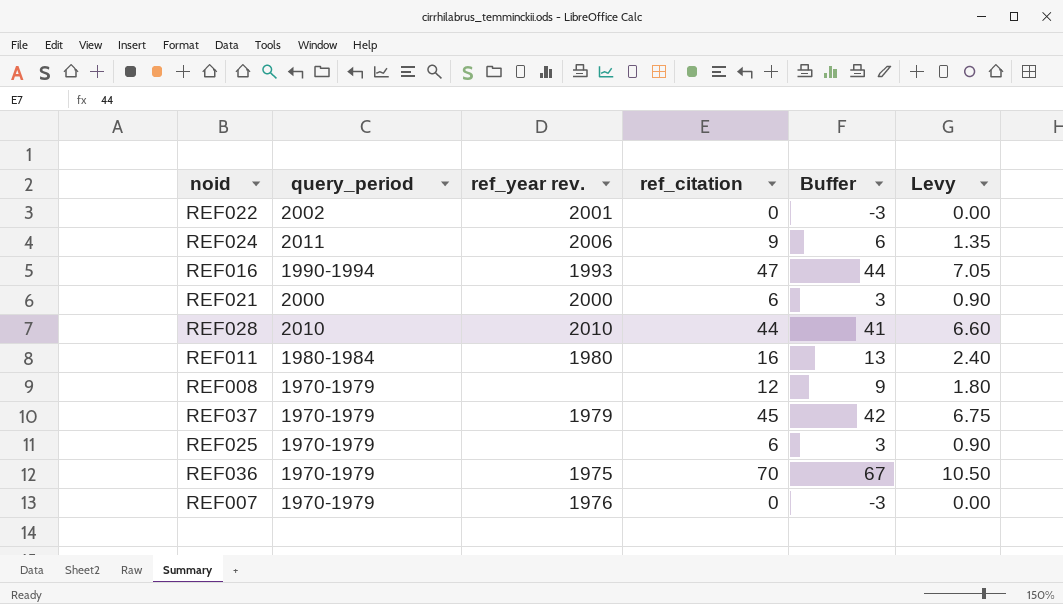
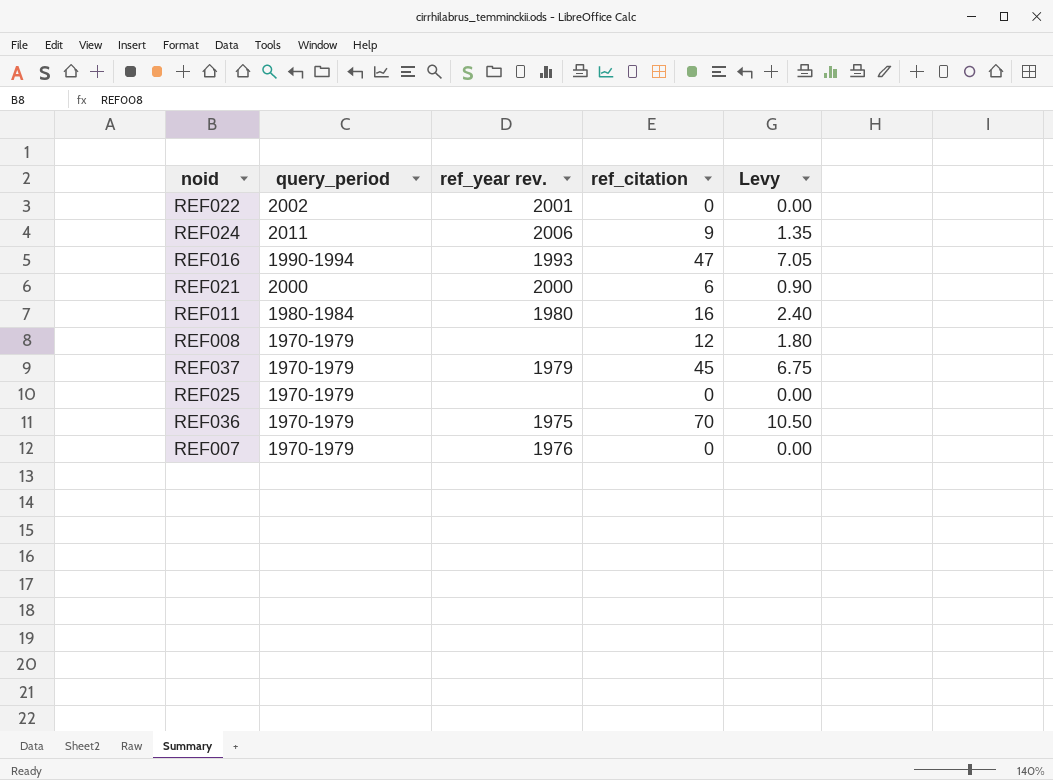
column Buffer | formula: [ref_citation] - 3 -> none
row REF028: 2010 | 2010 | 44 | 41 | 6.60 -> none
REF025 | ref_citation: 6 -> 0
REF025 | Levy: 0.90 -> 0.00

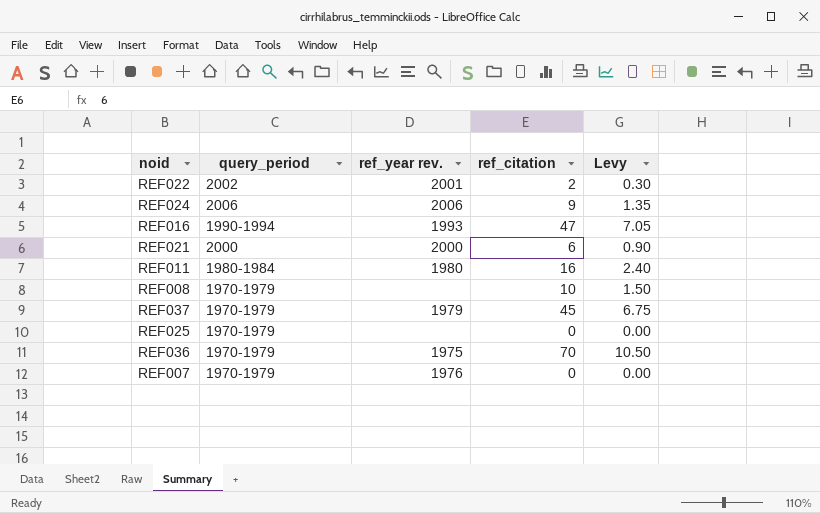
REF022 | ref_citation: 0 -> 2
REF022 | Levy: 0.00 -> 0.30
REF024 | query_period: 2011 -> 2006
REF008 | ref_citation: 12 -> 10
REF008 | Levy: 1.80 -> 1.50

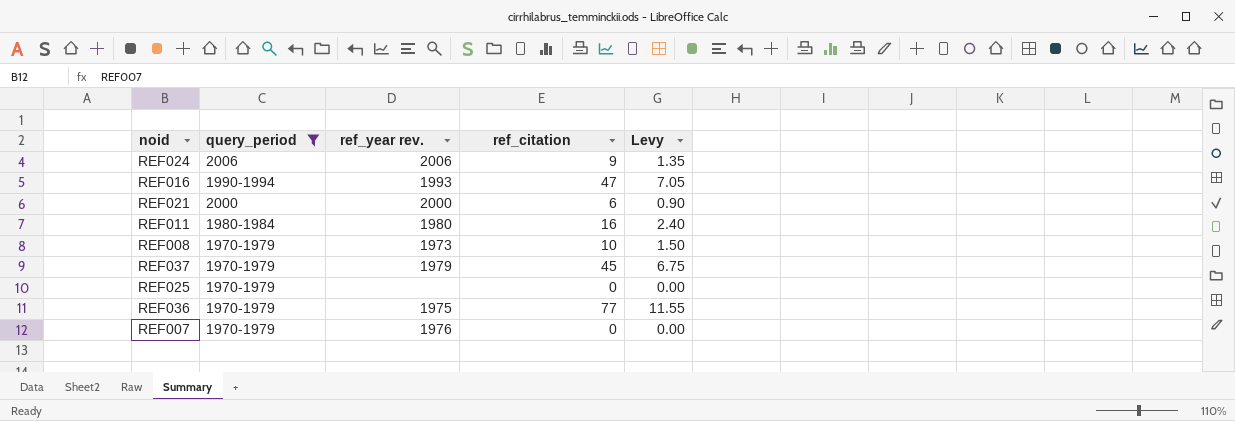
filter: none -> query_period != 2002
REF008 | ref_year rev.: none -> 1973
REF036 | ref_citation: 70 -> 77
REF036 | Levy: 10.50 -> 11.55

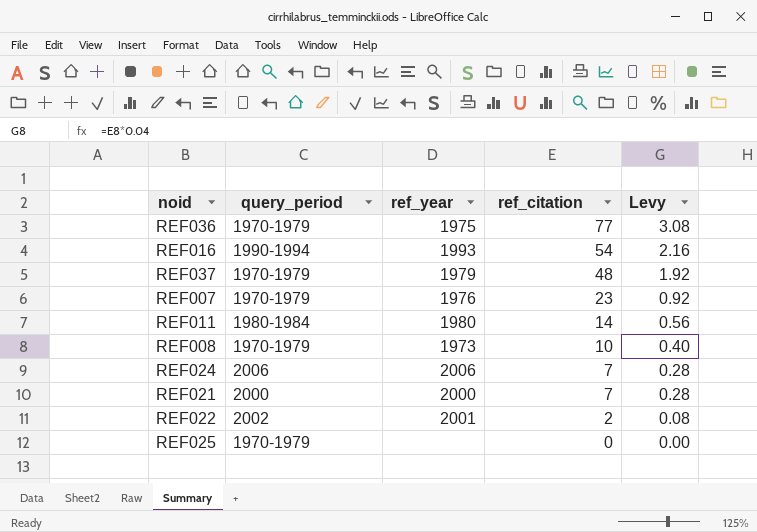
filter: query_period != 2002 -> none
row order: none -> ref_citation descending
column name: ref_year rev. -> ref_year
column Levy | formula: [ref_citation] * 0.15 -> [ref_citation] * 0.04
REF016 | ref_citation: 47 -> 54
REF037 | ref_citation: 45 -> 48
REF007 | ref_citation: 0 -> 23
REF011 | ref_citation: 16 -> 14
REF024 | ref_citation: 9 -> 7
REF021 | ref_citation: 6 -> 7

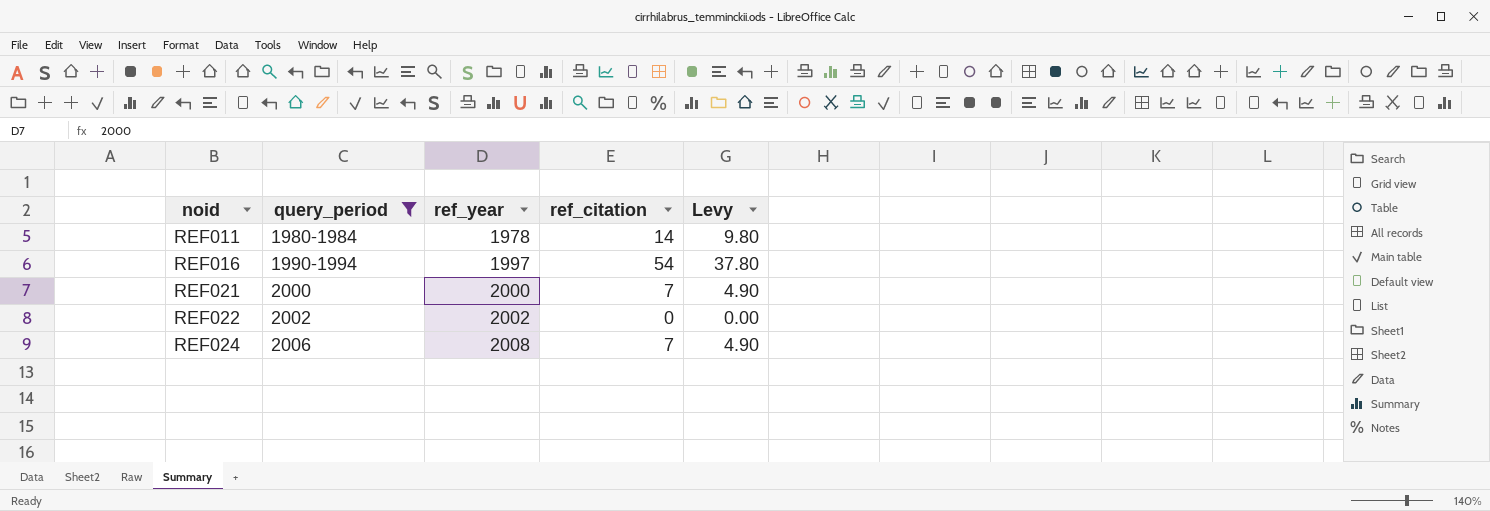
filter: none -> query_period != 1970-1979
row order: ref_citation descending -> noid ascending
column Levy | formula: [ref_citation] * 0.04 -> [ref_citation] * 0.7
REF011 | ref_year: 1980 -> 1978
REF016 | ref_year: 1993 -> 1997
REF022 | ref_year: 2001 -> 2002
REF022 | ref_citation: 2 -> 0
REF024 | ref_year: 2006 -> 2008

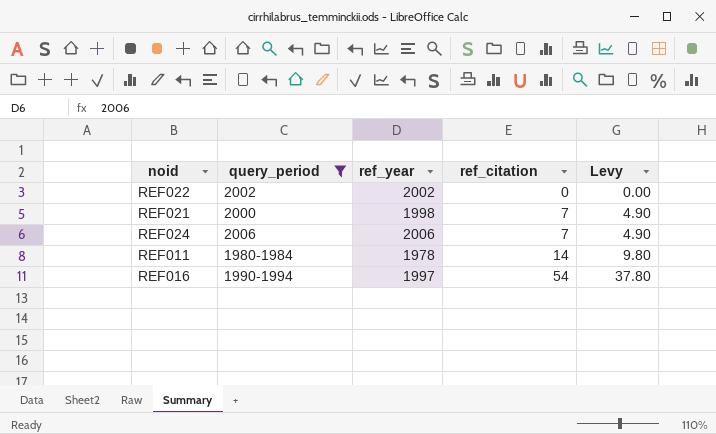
row order: noid ascending -> ref_citation ascending
REF021 | ref_year: 2000 -> 1998
REF024 | ref_year: 2008 -> 2006

